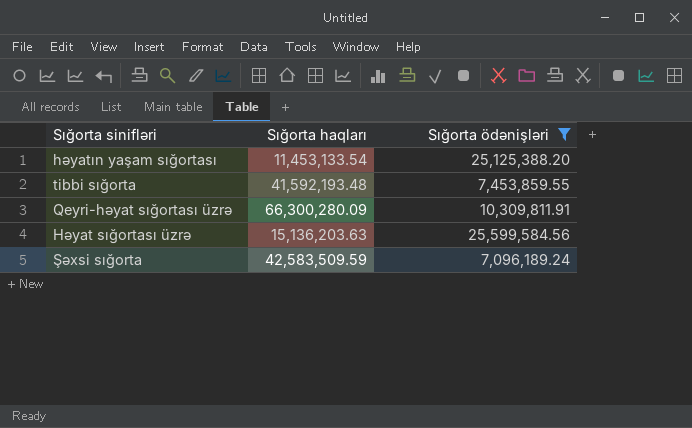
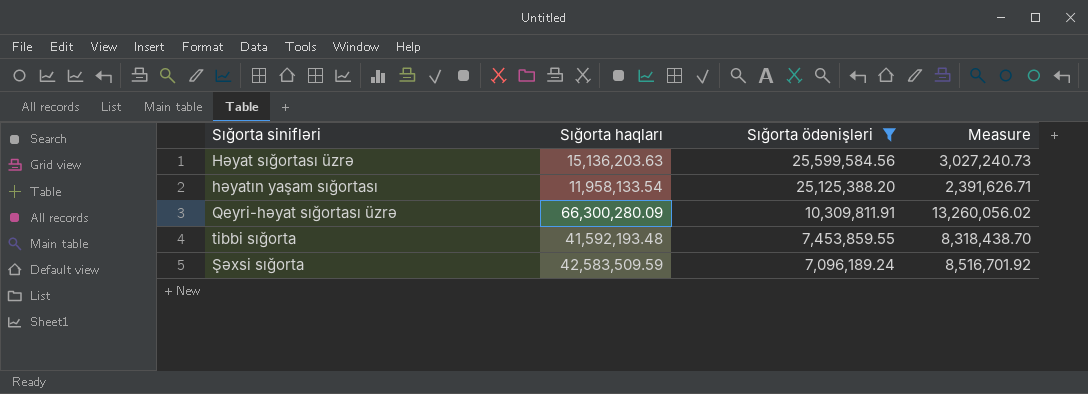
row order: none -> Sığorta ödənişləri descending
column Measure | formula: none -> [Sığorta haqları] * 0.2
həyatın yaşam sığortası | Sığorta haqları: 11,453,133.54 -> 11,958,133.54

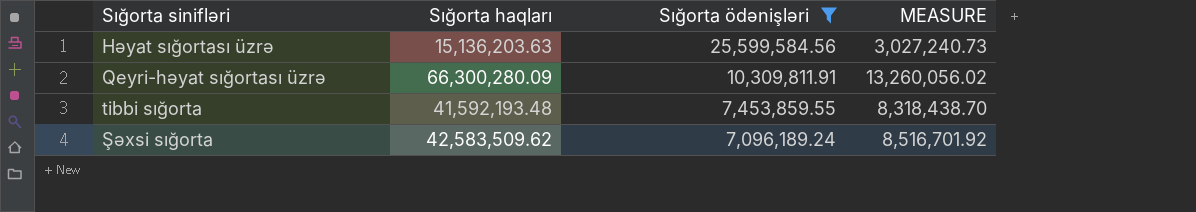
column name: Measure -> MEASURE
row həyatın yaşam sığortası: 11,958,133.54 | 25,125,388.20 | 2,391,626.71 -> none
Şəxsi sığorta | Sığorta haqları: 42,583,509.59 -> 42,583,509.62

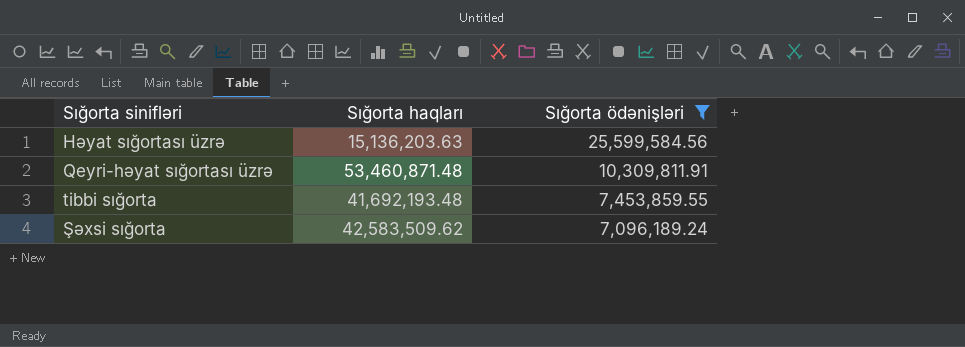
column MEASURE | formula: [Sığorta haqları] * 0.2 -> none
Qeyri-həyat sığortası üzrə | Sığorta haqları: 66,300,280.09 -> 53,460,871.48
tibbi sığorta | Sığorta haqları: 41,592,193.48 -> 41,692,193.48

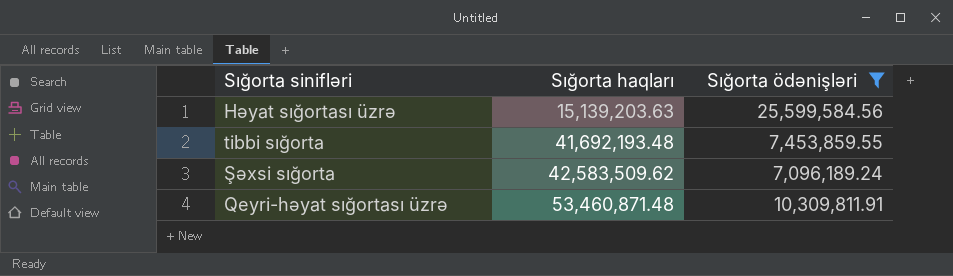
row order: Sığorta ödənişləri descending -> Sığorta haqları ascending
Həyat sığortası üzrə | Sığorta haqları: 15,136,203.63 -> 15,139,203.63

